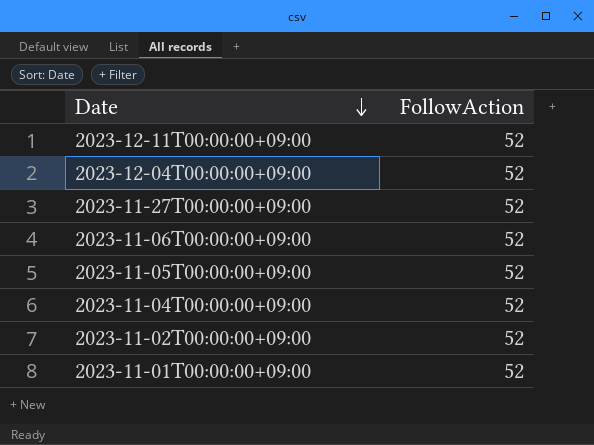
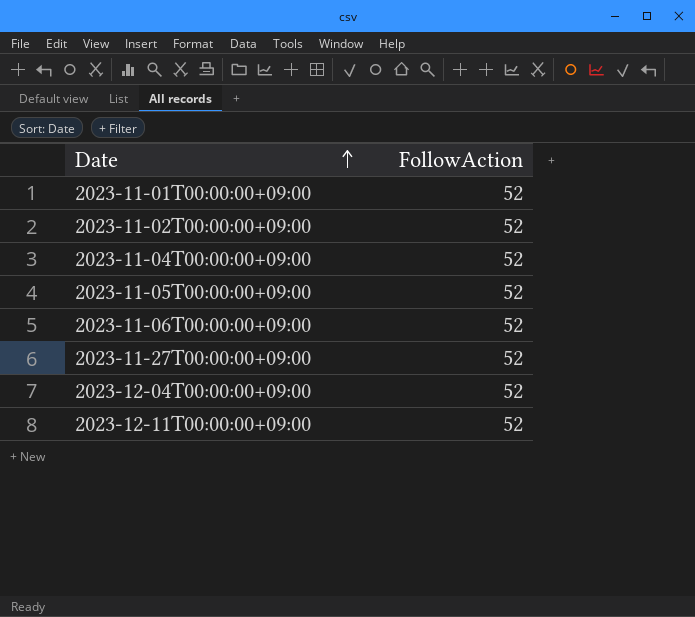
row order: Date descending -> Date ascending

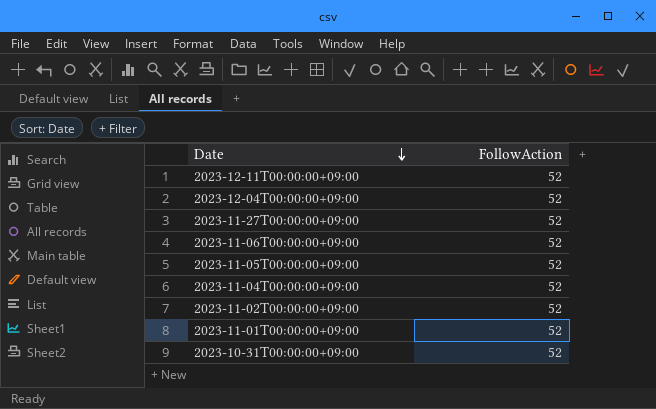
row order: Date ascending -> Date descending
row 2023-10-31T00:00:00+09:00: none -> 52

